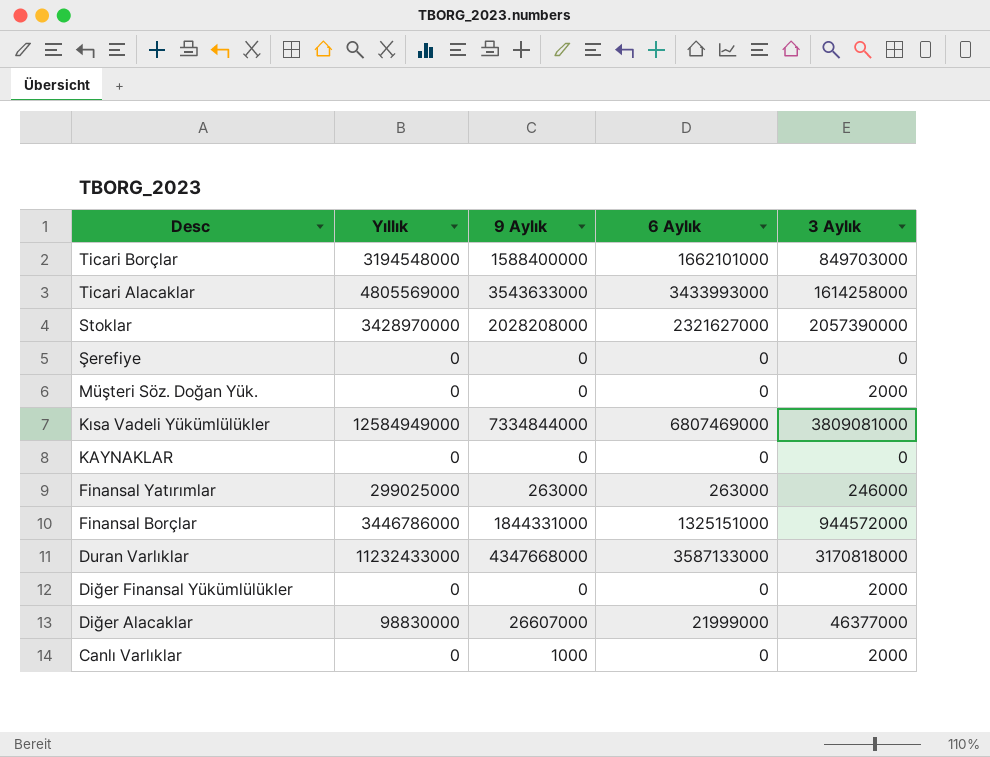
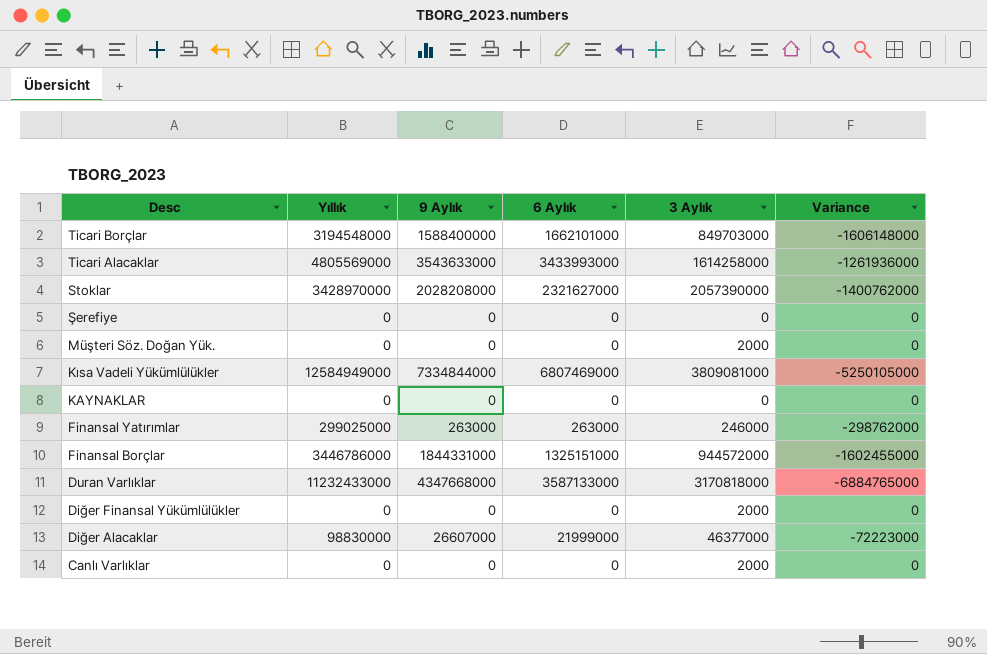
column Variance | formula: none -> [9 Aylık] - [Yıllık]
Canlı Varlıklar | 9 Aylık: 1000 -> 0

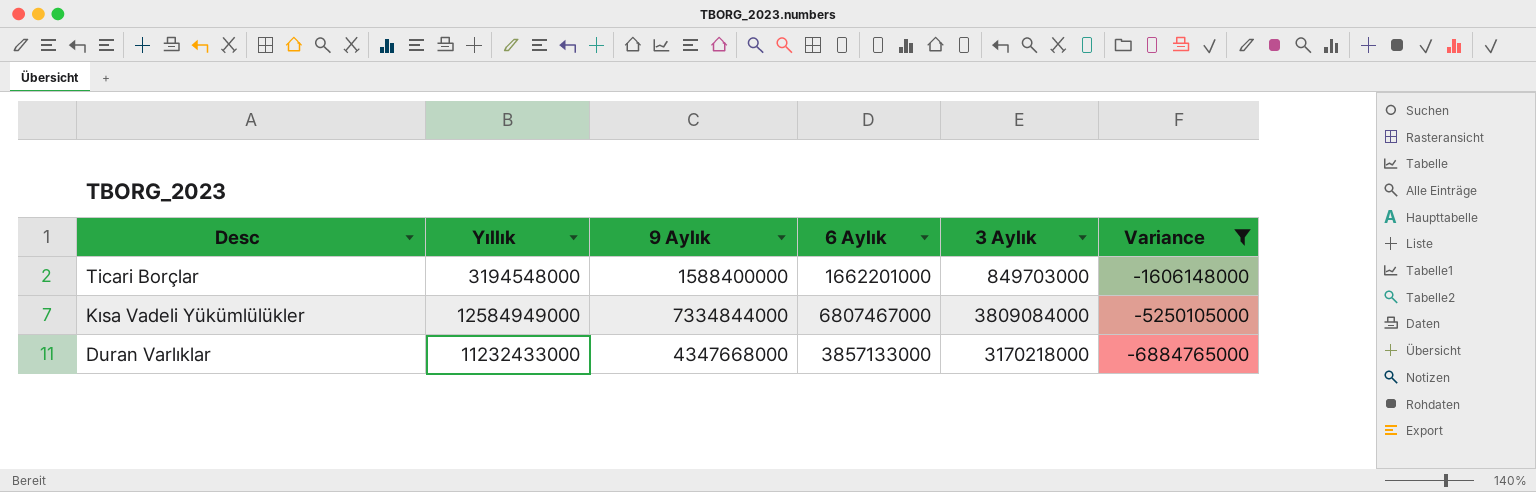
filter: none -> Variance <= -1606148000
Ticari Borçlar | 6 Aylık: 1662101000 -> 1662201000
Kısa Vadeli Yükümlülükler | 6 Aylık: 6807469000 -> 6807467000
Kısa Vadeli Yükümlülükler | 3 Aylık: 3809081000 -> 3809084000
Duran Varlıklar | 6 Aylık: 3587133000 -> 3857133000
Duran Varlıklar | 3 Aylık: 3170818000 -> 3170218000

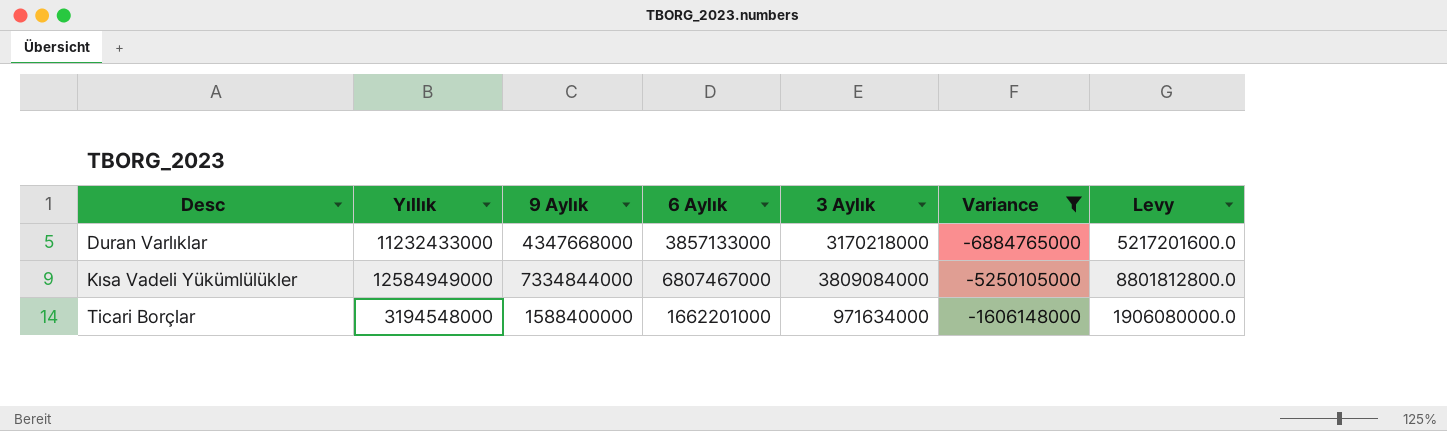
row order: Desc descending -> Desc ascending
column Levy | formula: none -> [9 Aylık] * 1.2
Ticari Borçlar | 3 Aylık: 849703000 -> 971634000

